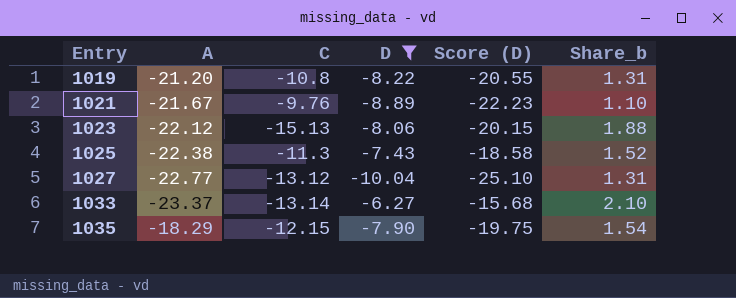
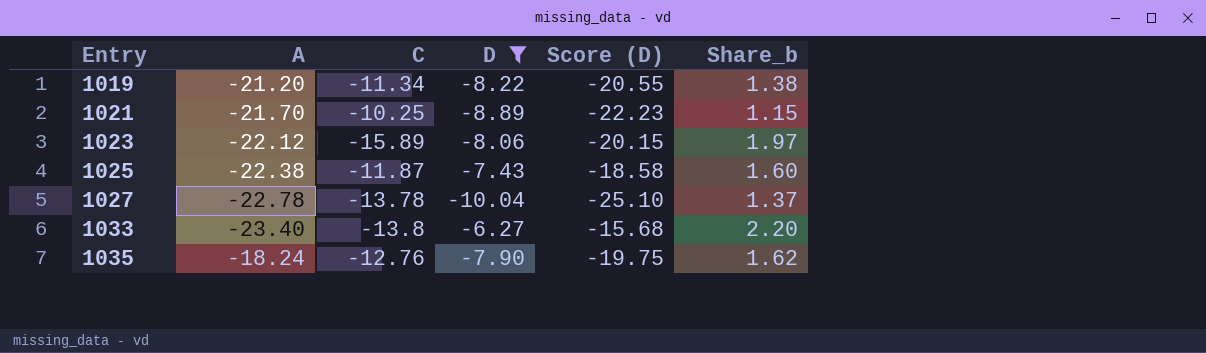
1019 | C: -10.8 -> -11.34
1019 | Share_b: 1.31 -> 1.38
1021 | A: -21.67 -> -21.70
1021 | C: -9.76 -> -10.25
1021 | Share_b: 1.10 -> 1.15
1023 | C: -15.13 -> -15.89
1023 | Share_b: 1.88 -> 1.97
1025 | C: -11.3 -> -11.87
1025 | Share_b: 1.52 -> 1.60
1027 | A: -22.77 -> -22.78
1027 | C: -13.12 -> -13.78
1027 | Share_b: 1.31 -> 1.37
1033 | A: -23.37 -> -23.40
1033 | C: -13.14 -> -13.8
1033 | Share_b: 2.10 -> 2.20
1035 | A: -18.29 -> -18.24
1035 | C: -12.15 -> -12.76
1035 | Share_b: 1.54 -> 1.62

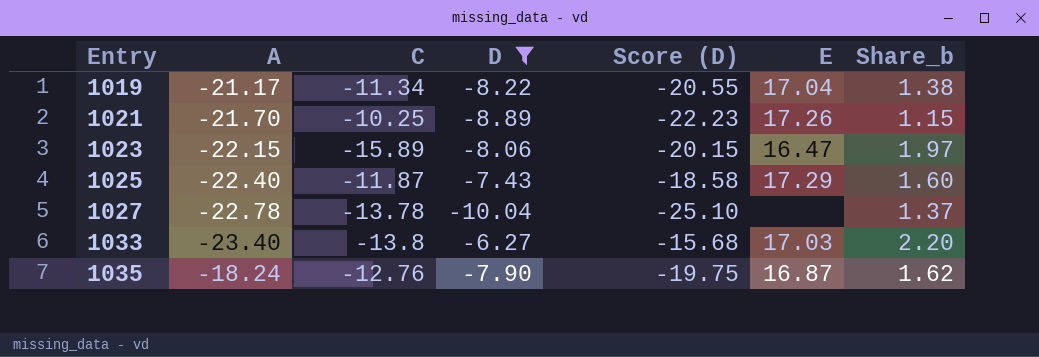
column E | position: none -> 6
1019 | A: -21.20 -> -21.17
1023 | A: -22.12 -> -22.15
1025 | A: -22.38 -> -22.40

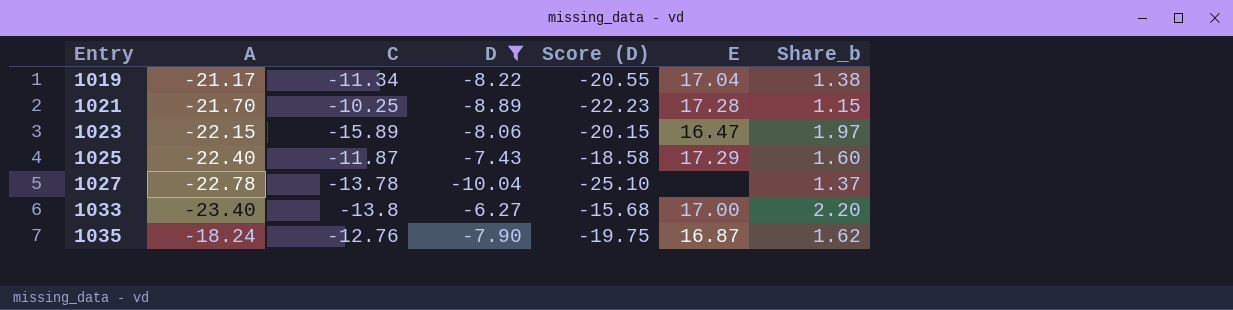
1021 | E: 17.26 -> 17.28
1033 | E: 17.03 -> 17.00

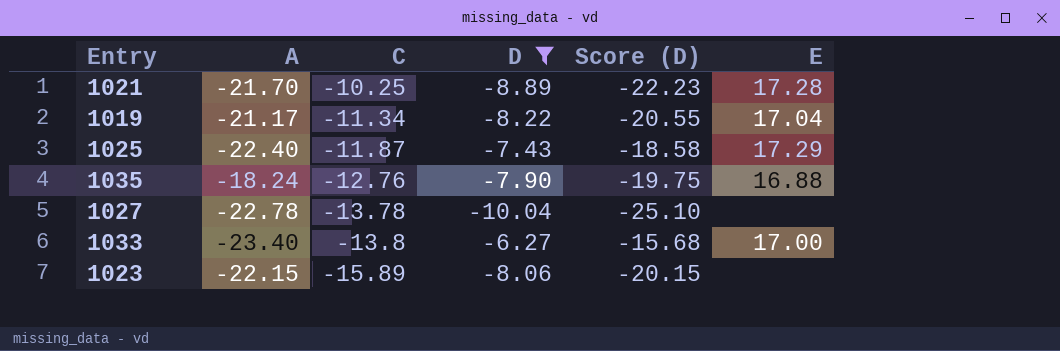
row order: Entry ascending -> C descending
column Share_b | formula: [C] / [D] -> none
1035 | E: 16.87 -> 16.88
1023 | E: 16.47 -> none

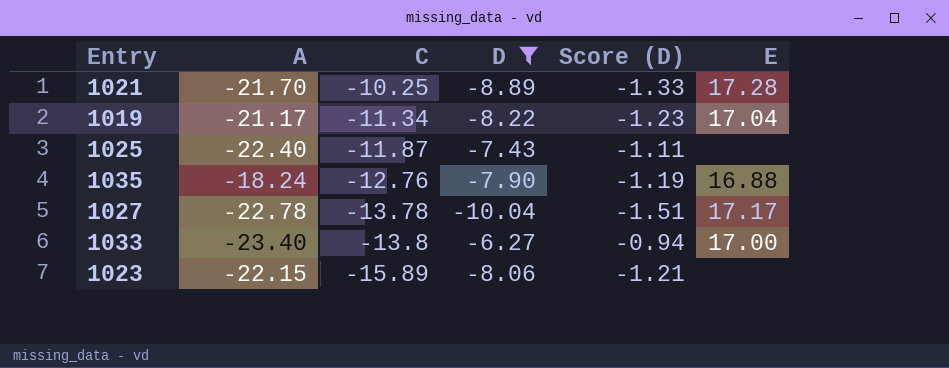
column Score (D) | formula: [D] * 2.5 -> [D] * 0.15
1025 | E: 17.29 -> none
1027 | E: none -> 17.17

